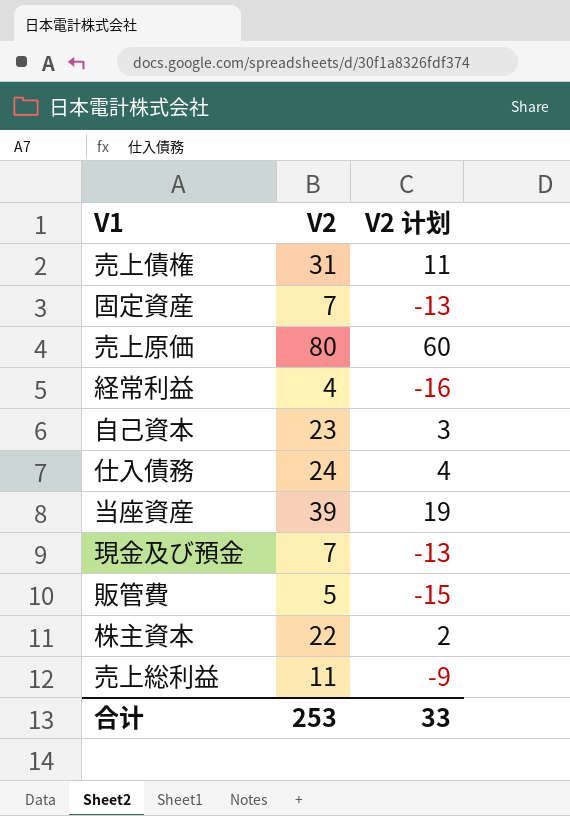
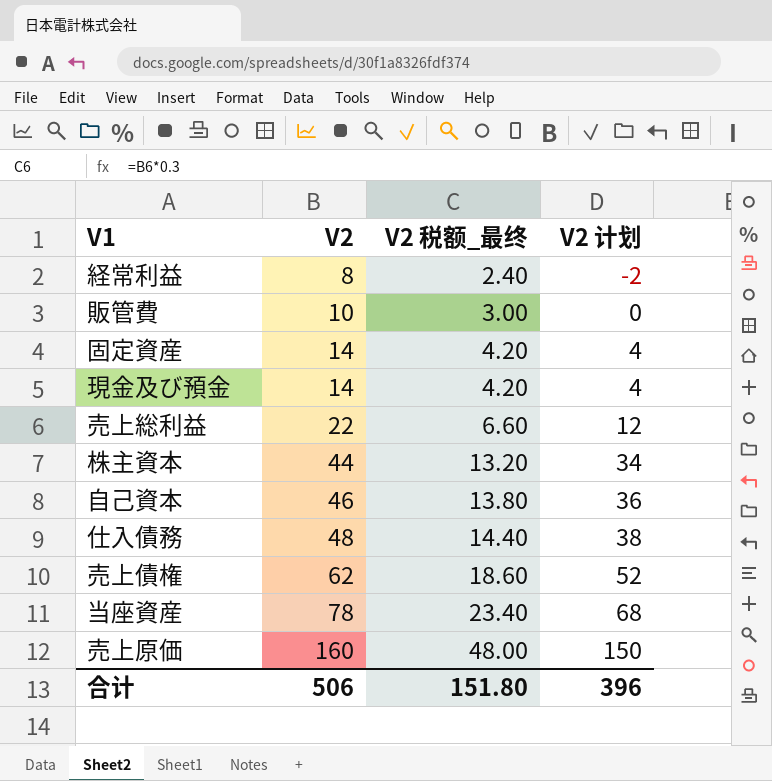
row order: none -> V2 ascending
column V2 税额_最终 | formula: none -> [V2] * 0.3
column V2 计划 | formula: [V2] - 20 -> [V2] - 10
経常利益 | V2: 4 -> 8
販管費 | V2: 5 -> 10
固定資産 | V2: 7 -> 14
現金及び預金 | V2: 7 -> 14
売上総利益 | V2: 11 -> 22
株主資本 | V2: 22 -> 44
自己資本 | V2: 23 -> 46
仕入債務 | V2: 24 -> 48
売上債権 | V2: 31 -> 62
当座資産 | V2: 39 -> 78
売上原価 | V2: 80 -> 160
合计 | V2: 253 -> 506
合计 | V2 计划: 33 -> 396

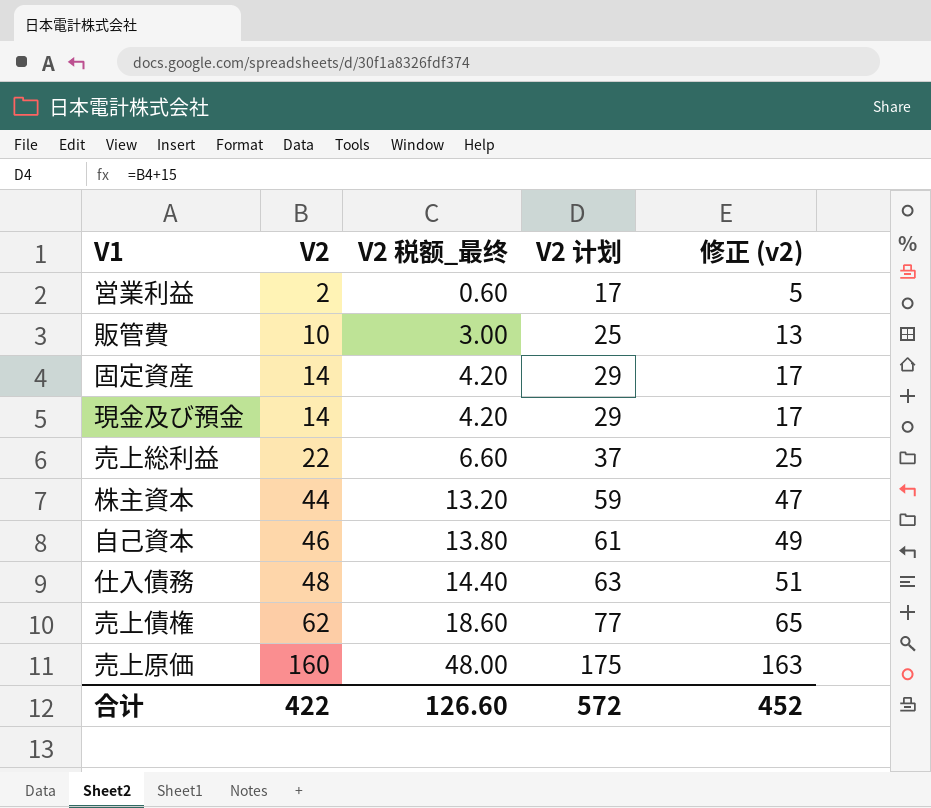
column V2 计划 | formula: [V2] - 10 -> [V2] + 15
column 修正 (v2) | formula: none -> [V2] + 3
row 経常利益: 8 | 2.40 | -2 -> none
row 当座資産: 78 | 23.40 | 68 -> none
row 営業利益: none -> 2 | 0.60 | 17 | 5
合计 | V2: 506 -> 422
合计 | V2 税额_最终: 151.80 -> 126.60
合计 | V2 计划: 396 -> 572

